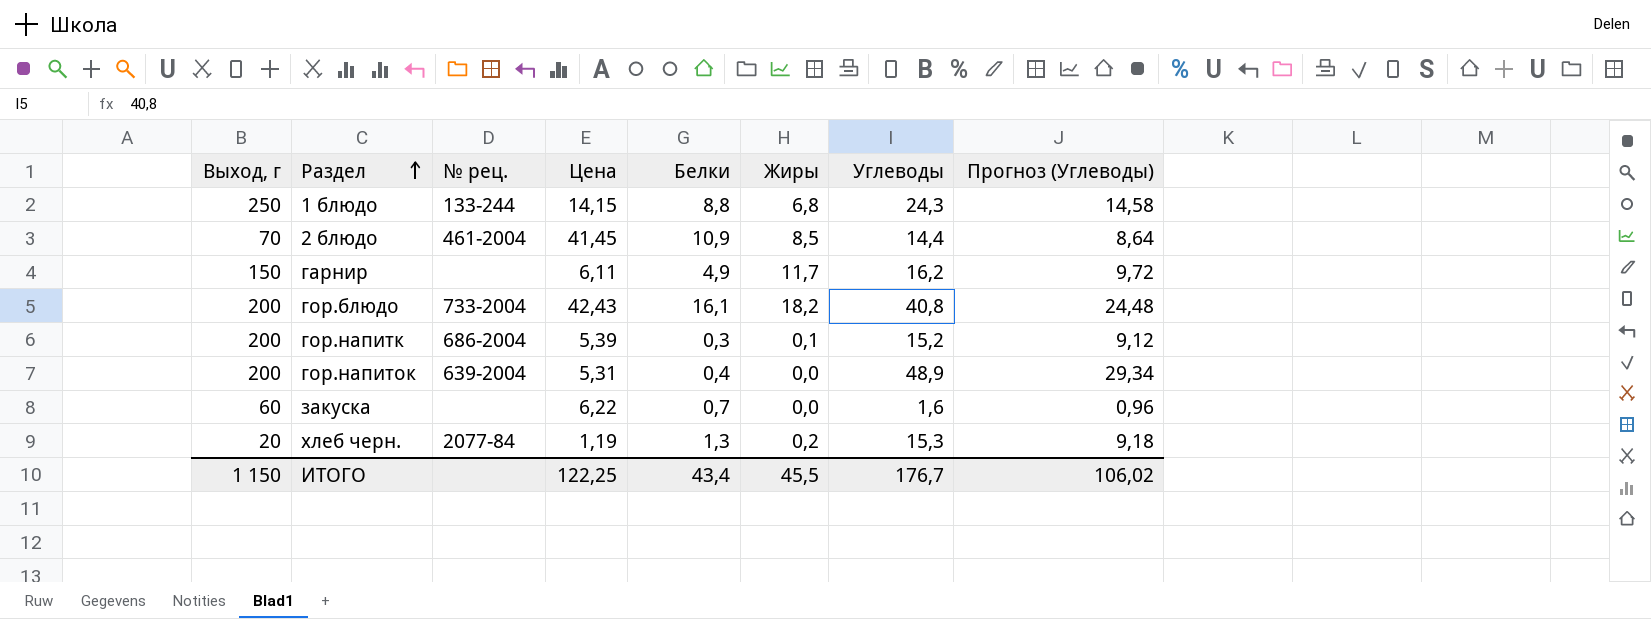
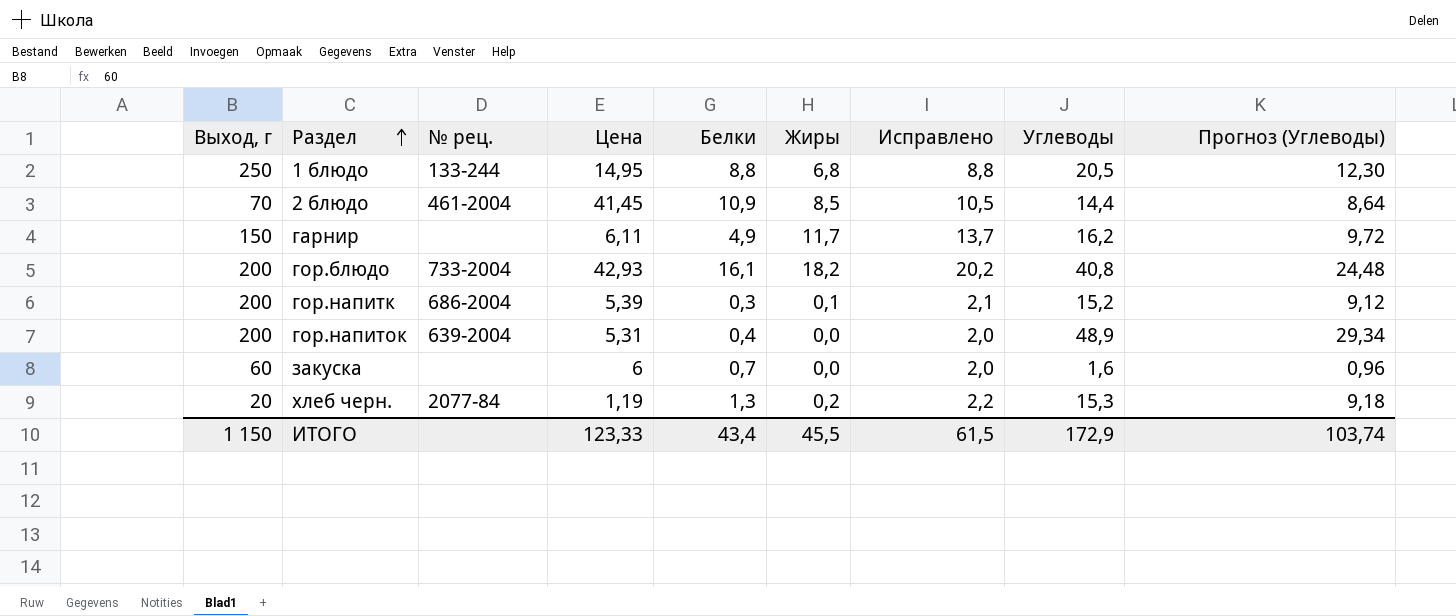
column Исправлено | formula: none -> [Жиры] + 2
1 блюдо | Цена: 14,15 -> 14,95
1 блюдо | Углеводы: 24,3 -> 20,5
1 блюдо | Прогноз (Углеводы): 14,58 -> 12,30
гор.блюдо | Цена: 42,43 -> 42,93
закуска | Цена: 6,22 -> 6
ИТОГО | Цена: 122,25 -> 123,33
ИТОГО | Углеводы: 176,7 -> 172,9
ИТОГО | Прогноз (Углеводы): 106,02 -> 103,74

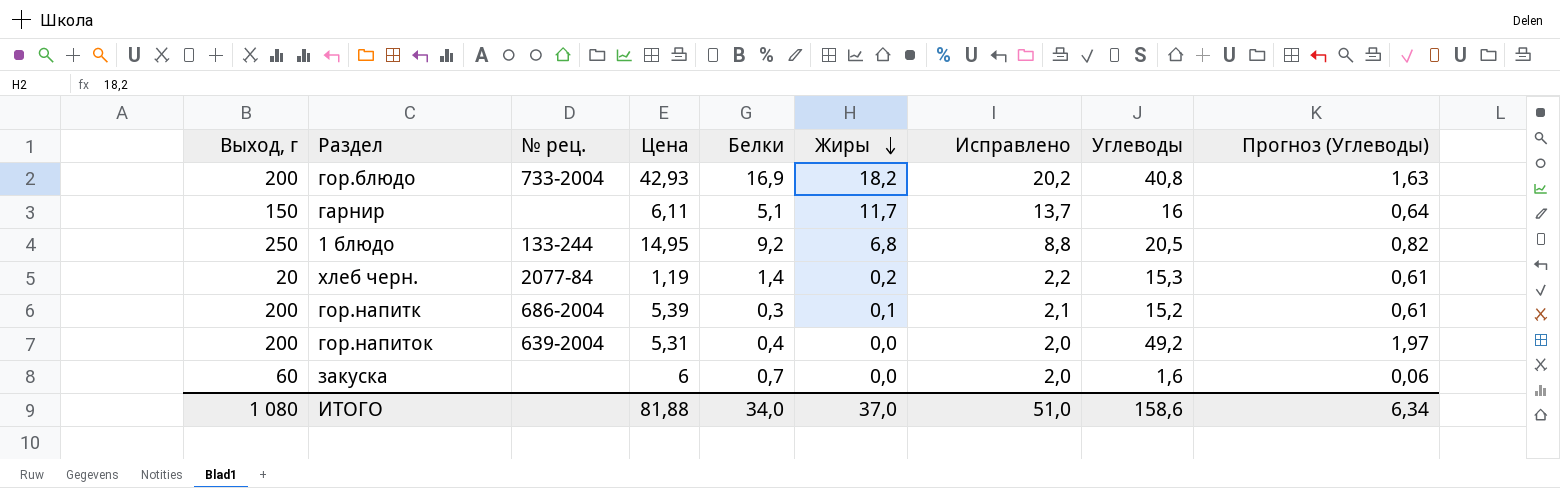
row order: Раздел ascending -> Жиры descending
column Прогноз (Углеводы) | formula: [Углеводы] * 0,6 -> [Углеводы] * 0,04
row 2 блюдо: 70 | 461-2004 | 41,45 | 10,9 | 8,5 | 10,5 | 14,4 | 8,64 -> none
гор.блюдо | Белки: 16,1 -> 16,9
гарнир | Белки: 4,9 -> 5,1
гарнир | Углеводы: 16,2 -> 16
1 блюдо | Белки: 8,8 -> 9,2
хлеб черн. | Белки: 1,3 -> 1,4
гор.напиток | Углеводы: 48,9 -> 49,2
ИТОГО | Выход, г: 1 150 -> 1 080
ИТОГО | Цена: 123,33 -> 81,88
ИТОГО | Белки: 43,4 -> 34,0
ИТОГО | Жиры: 45,5 -> 37,0
ИТОГО | Исправлено: 61,5 -> 51,0
ИТОГО | Углеводы: 172,9 -> 158,6
ИТОГО | Прогноз (Углеводы): 103,74 -> 6,34

